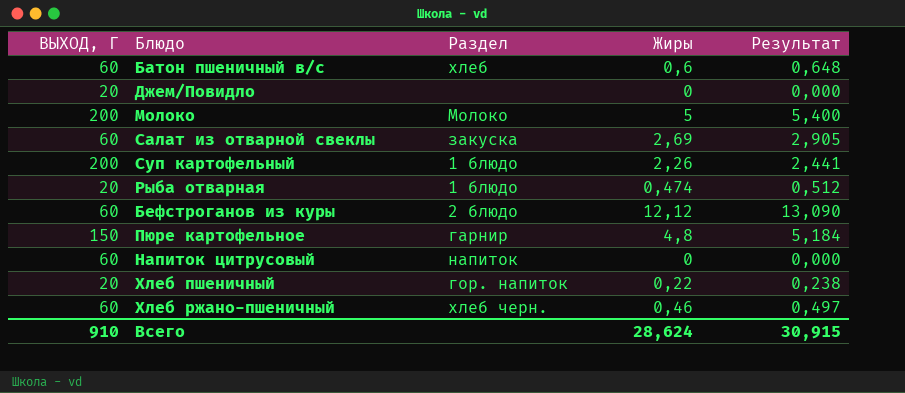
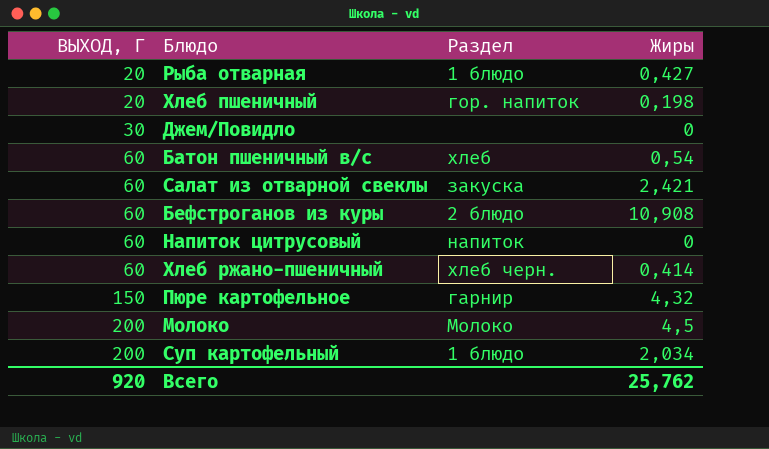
row order: none -> ВЫХОД, Г ascending
column Результат | formula: [Жиры] * 1,08 -> none
Рыба отварная | Жиры: 0,474 -> 0,427
Хлеб пшеничный | Жиры: 0,22 -> 0,198
Джем/Повидло | ВЫХОД, Г: 20 -> 30
Батон пшеничный в/с | Жиры: 0,6 -> 0,54
Салат из отварной свеклы | Жиры: 2,69 -> 2,421
Бефстроганов из куры | Жиры: 12,12 -> 10,908
Хлеб ржано-пшеничный | Жиры: 0,46 -> 0,414
Пюре картофельное | Жиры: 4,8 -> 4,32
Молоко | Жиры: 5 -> 4,5
Суп картофельный | Жиры: 2,26 -> 2,034
Всего | ВЫХОД, Г: 910 -> 920
Всего | Жиры: 28,624 -> 25,762

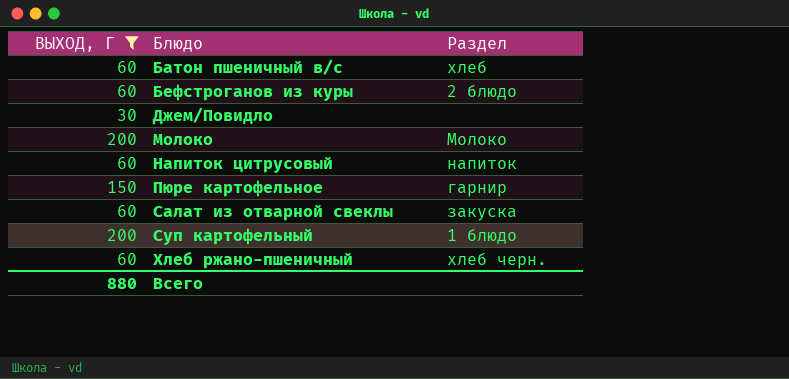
filter: none -> ВЫХОД, Г != 20
row order: ВЫХОД, Г ascending -> Блюдо ascending
column Жиры | position: 4 -> none
Всего | ВЫХОД, Г: 920 -> 880

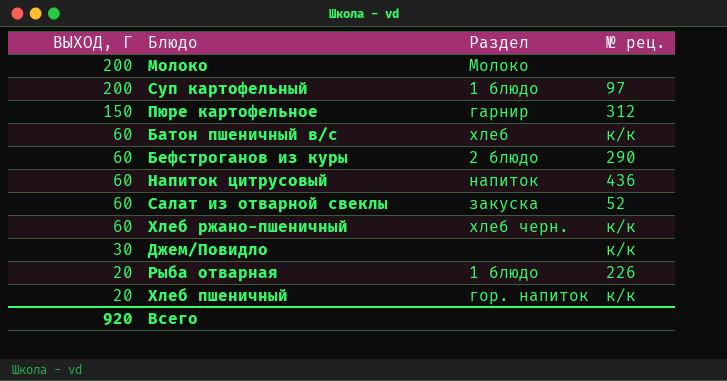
filter: ВЫХОД, Г != 20 -> none
row order: Блюдо ascending -> ВЫХОД, Г descending
column № рец. | position: none -> 4
Всего | ВЫХОД, Г: 880 -> 920

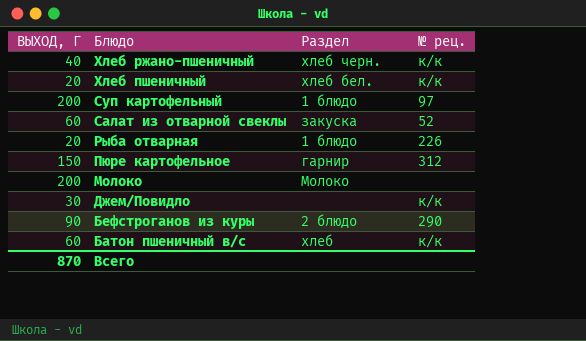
row order: ВЫХОД, Г descending -> Блюдо descending
row Напиток цитрусовый: 60 | напиток | 436 -> none
Хлеб ржано-пшеничный | ВЫХОД, Г: 60 -> 40
Хлеб пшеничный | Раздел: гор. напиток -> хлеб бел.
Бефстроганов из куры | ВЫХОД, Г: 60 -> 90
Всего | ВЫХОД, Г: 920 -> 870

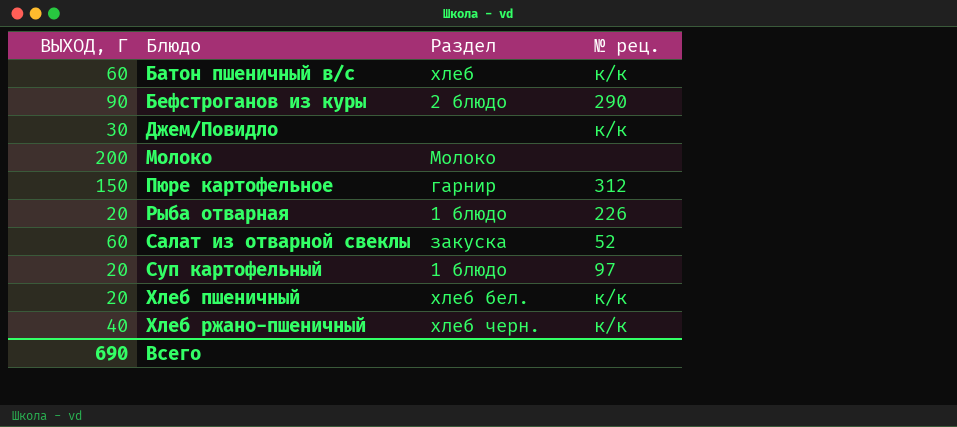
row order: Блюдо descending -> Блюдо ascending
Суп картофельный | ВЫХОД, Г: 200 -> 20
Всего | ВЫХОД, Г: 870 -> 690

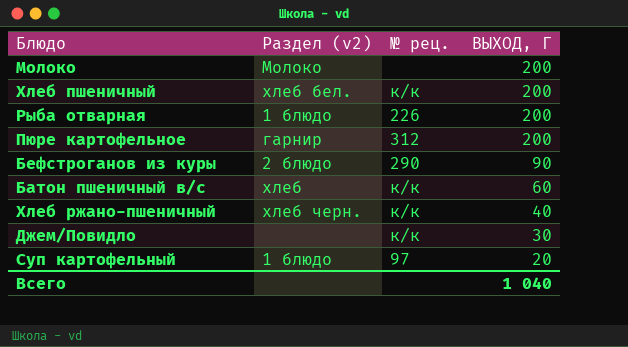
row order: Блюдо ascending -> ВЫХОД, Г descending
column name: Раздел -> Раздел (v2)
column ВЫХОД, Г | position: 1 -> 4
row Салат из отварной свеклы: 60 | закуска | 52 -> none
Хлеб пшеничный | ВЫХОД, Г: 20 -> 200
Рыба отварная | ВЫХОД, Г: 20 -> 200
Пюре картофельное | ВЫХОД, Г: 150 -> 200
Всего | ВЫХОД, Г: 690 -> 1 040

